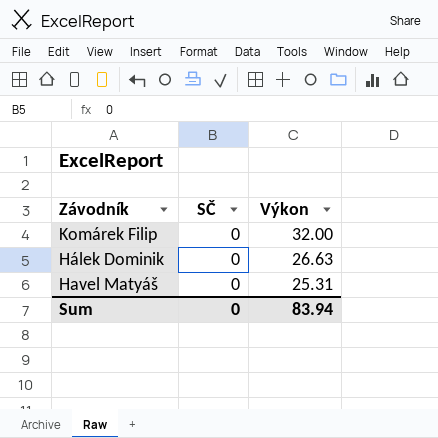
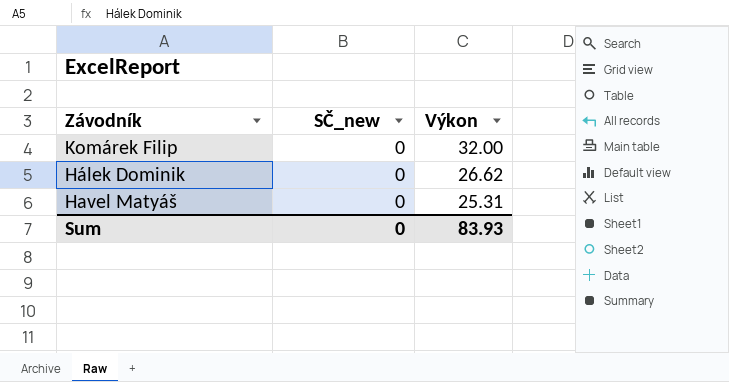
column name: SČ -> SČ_new
Hálek Dominik | Výkon: 26.63 -> 26.62
Sum | Výkon: 83.94 -> 83.93

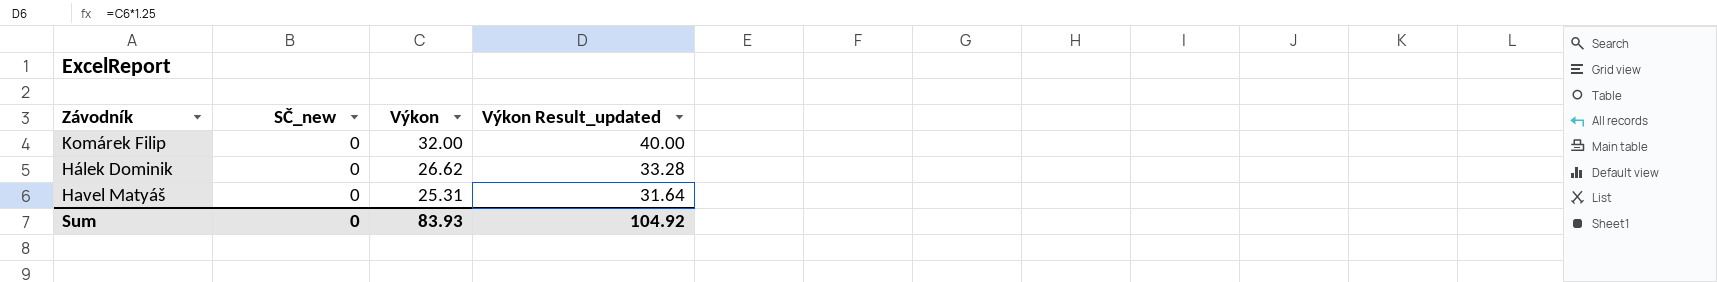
column Výkon Result_updated | formula: none -> [Výkon] * 1.25

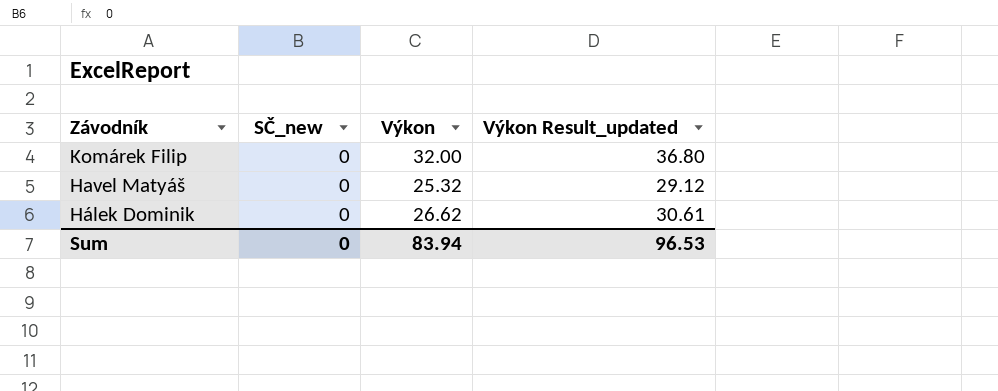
row order: Výkon descending -> Závodník descending
column Výkon Result_updated | formula: [Výkon] * 1.25 -> [Výkon] * 1.15
Havel Matyáš | Výkon: 25.31 -> 25.32
Sum | Výkon: 83.93 -> 83.94
Sum | Výkon Result_updated: 104.92 -> 96.53

